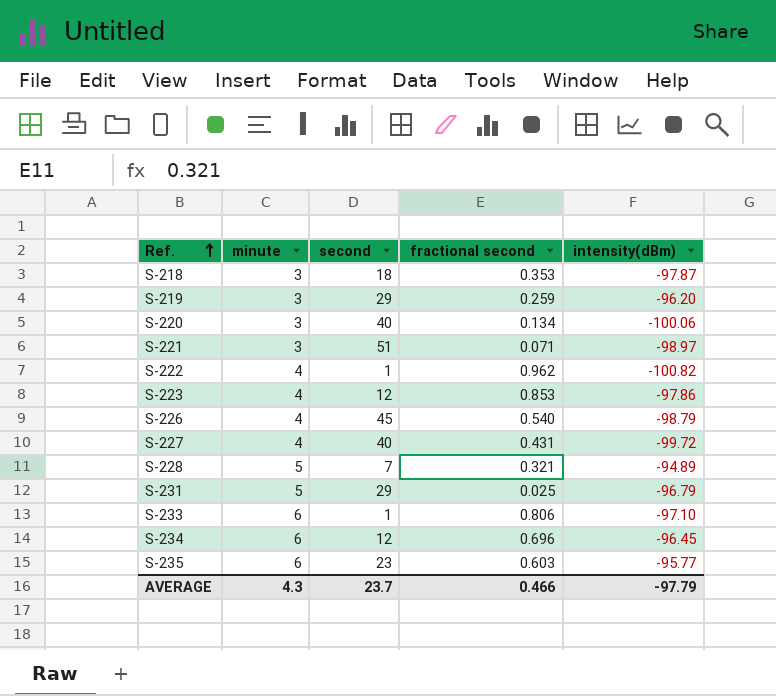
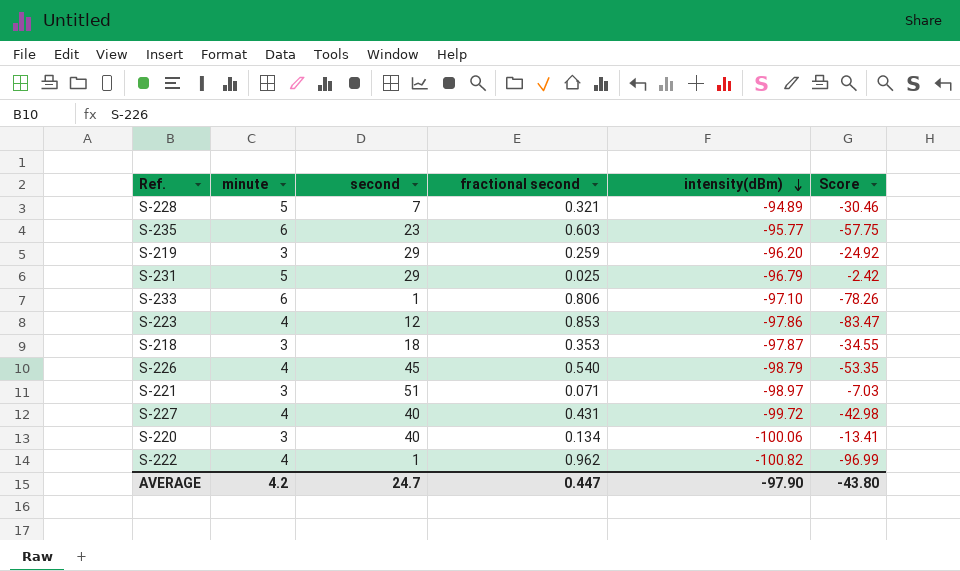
row order: Ref. ascending -> intensity(dBm) descending
column Score | formula: none -> [fractional second] * [intensity(dBm)]
row S-234: 6 | 12 | 0.696 | -96.45 -> none
AVERAGE | minute: 4.3 -> 4.2
AVERAGE | second: 23.7 -> 24.7
AVERAGE | fractional second: 0.466 -> 0.447
AVERAGE | intensity(dBm): -97.79 -> -97.90

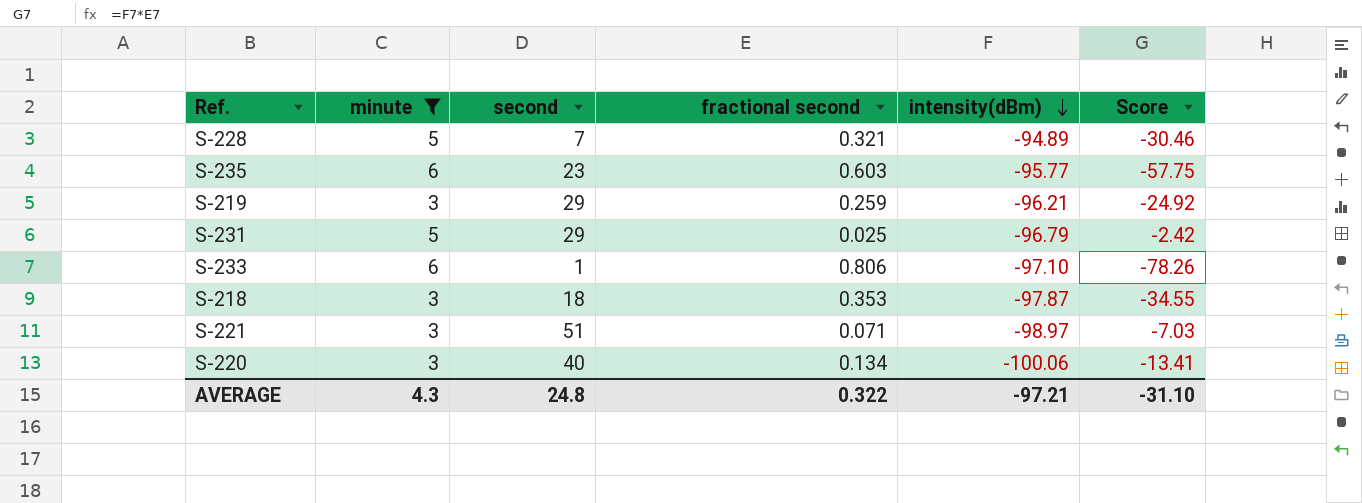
filter: none -> minute != 4
S-219 | intensity(dBm): -96.20 -> -96.21
AVERAGE | minute: 4.2 -> 4.3
AVERAGE | second: 24.7 -> 24.8
AVERAGE | fractional second: 0.447 -> 0.322
AVERAGE | intensity(dBm): -97.90 -> -97.21
AVERAGE | Score: -43.80 -> -31.10

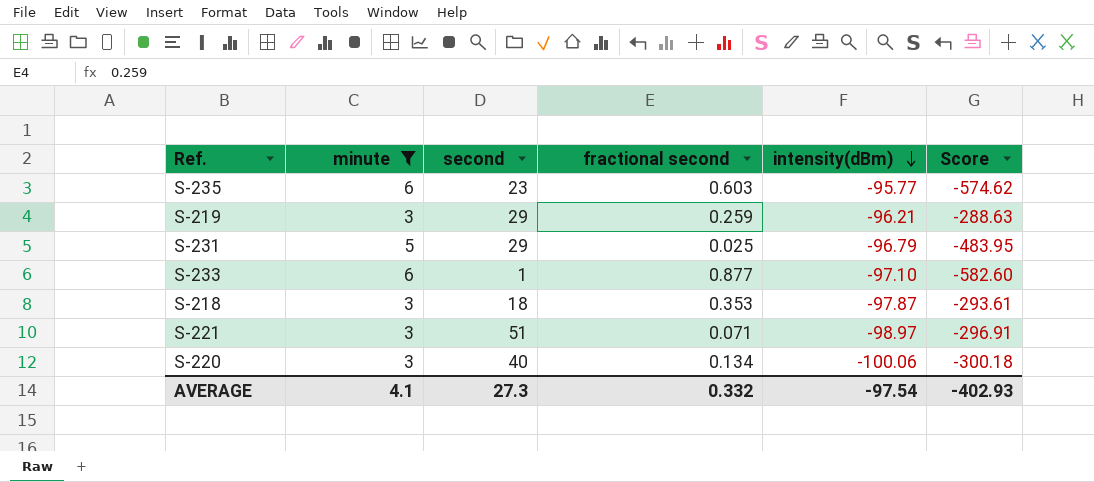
column Score | formula: [fractional second] * [intensity(dBm)] -> [minute] * [intensity(dBm)]
row S-228: 5 | 7 | 0.321 | -94.89 | -30.46 -> none
S-233 | fractional second: 0.806 -> 0.877
AVERAGE | minute: 4.3 -> 4.1
AVERAGE | second: 24.8 -> 27.3
AVERAGE | fractional second: 0.322 -> 0.332
AVERAGE | intensity(dBm): -97.21 -> -97.54
AVERAGE | Score: -31.10 -> -402.93

